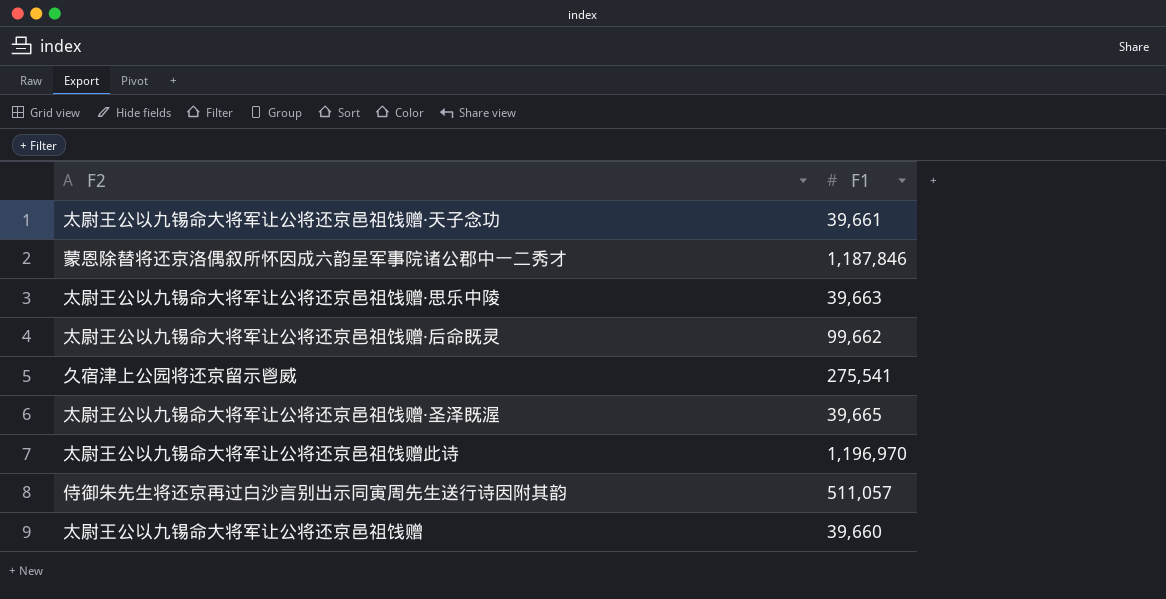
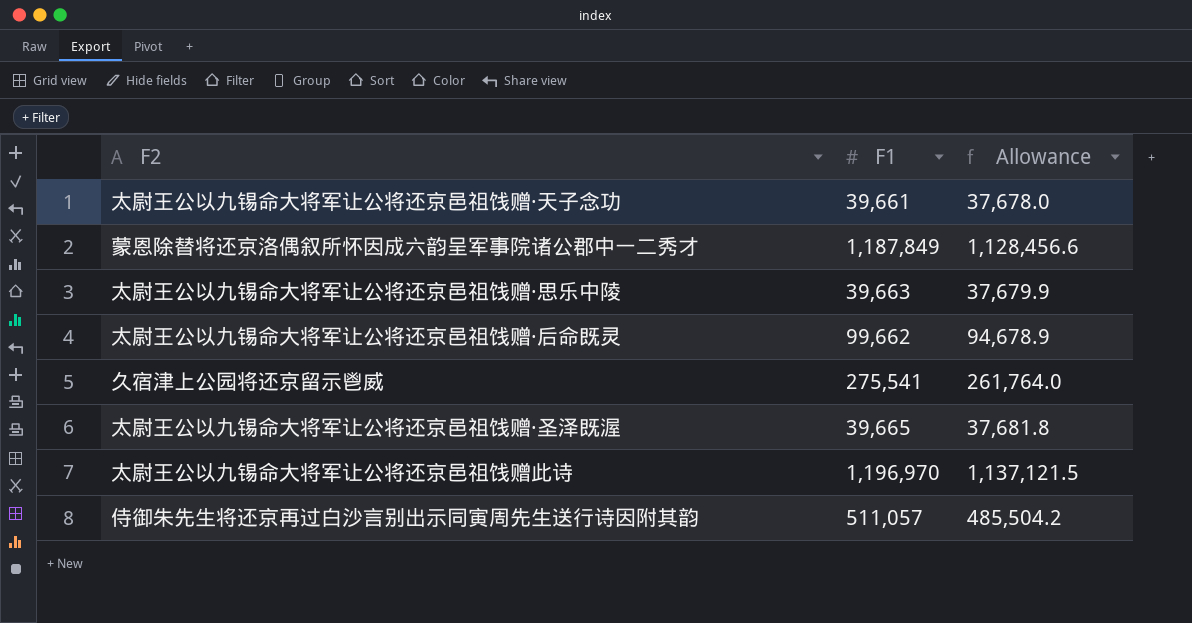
column Allowance | formula: none -> [F1] * 0.95
row 太尉王公以九锡命大将军让公将还京邑祖饯赠: 39,660 -> none
蒙恩除替将还京洛偶叙所怀因成六韵呈军事院诸公郡中一二秀才 | F1: 1,187,846 -> 1,187,849

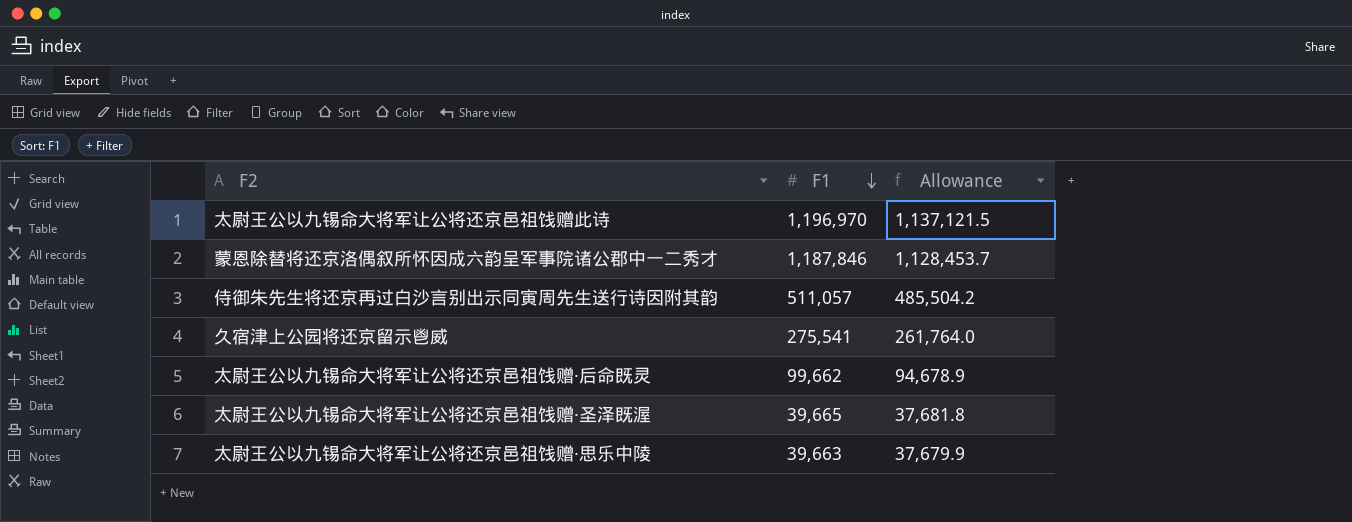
row order: none -> F1 descending
row 太尉王公以九锡命大将军让公将还京邑祖饯赠·天子念功: 39,661 | 37,678.0 -> none
蒙恩除替将还京洛偶叙所怀因成六韵呈军事院诸公郡中一二秀才 | F1: 1,187,849 -> 1,187,846
蒙恩除替将还京洛偶叙所怀因成六韵呈军事院诸公郡中一二秀才 | Allowance: 1,128,456.6 -> 1,128,453.7

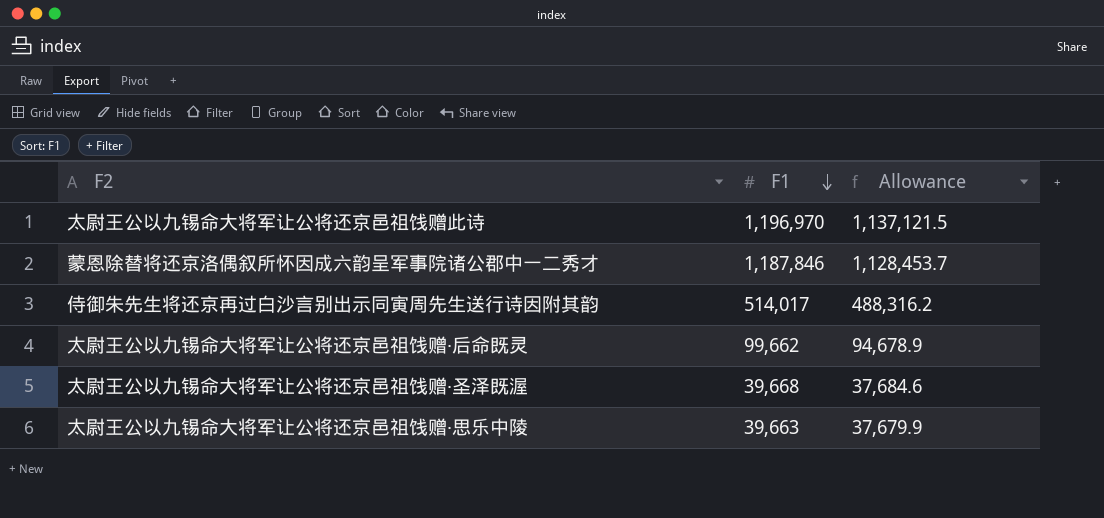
row 久宿津上公园将还京留示鬯威: 275,541 | 261,764.0 -> none
侍御朱先生将还京再过白沙言别出示同寅周先生送行诗因附其韵 | F1: 511,057 -> 514,017
侍御朱先生将还京再过白沙言别出示同寅周先生送行诗因附其韵 | Allowance: 485,504.2 -> 488,316.2
太尉王公以九锡命大将军让公将还京邑祖饯赠·圣泽既渥 | F1: 39,665 -> 39,668
太尉王公以九锡命大将军让公将还京邑祖饯赠·圣泽既渥 | Allowance: 37,681.8 -> 37,684.6

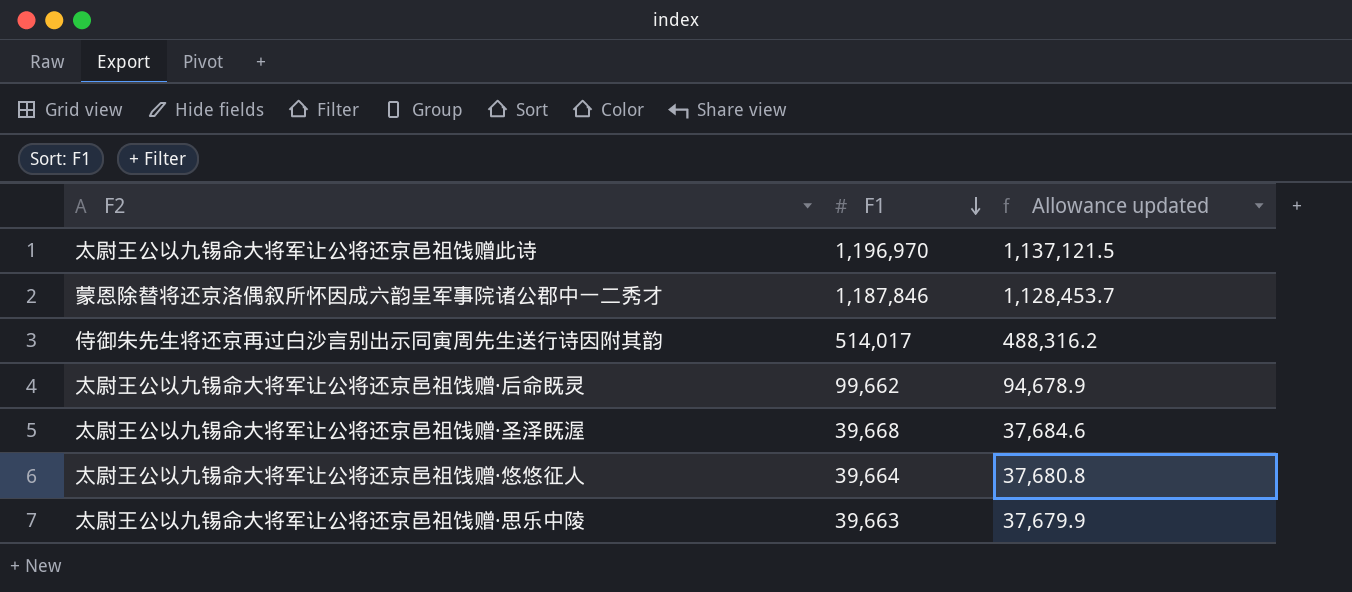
column name: Allowance -> Allowance updated
row 太尉王公以九锡命大将军让公将还京邑祖饯赠·悠悠征人: none -> 39,664 | 37,680.8

